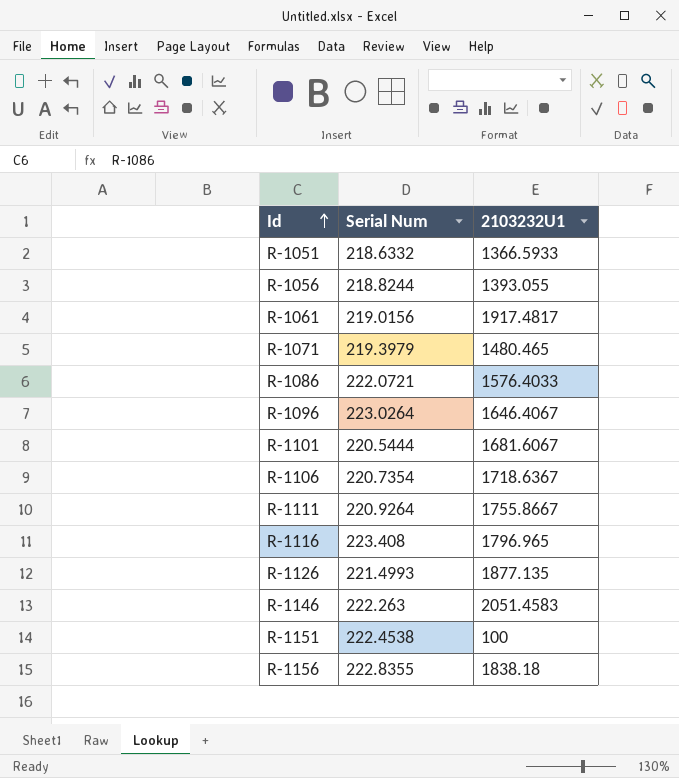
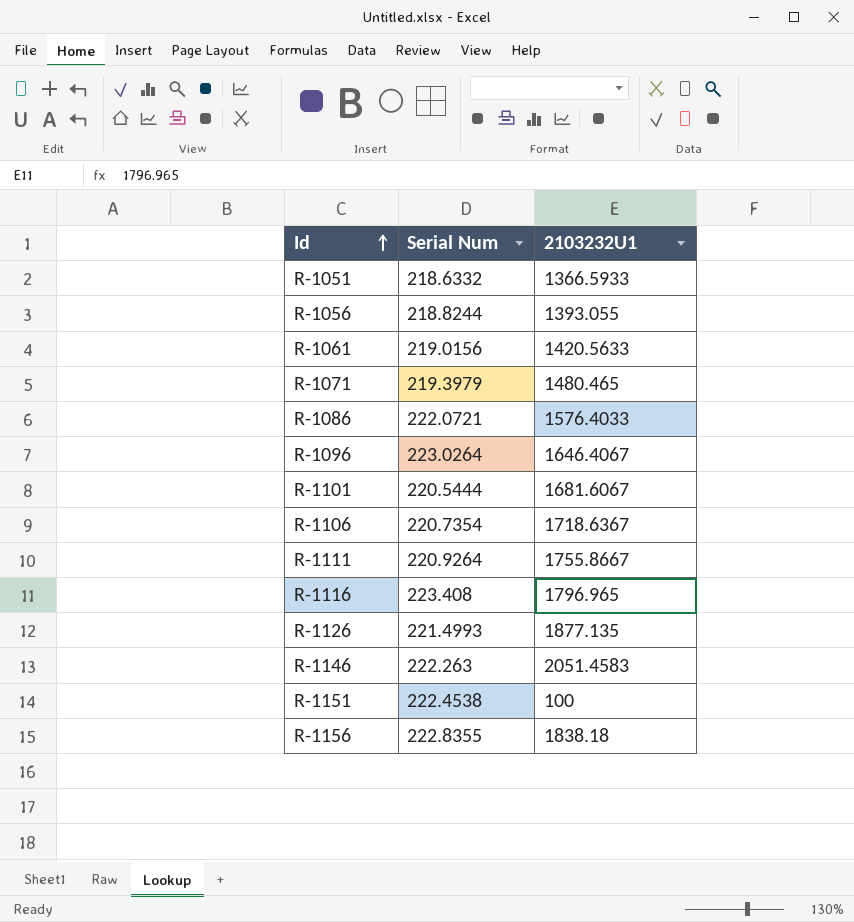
R-1061 | 2103232U1: 1917.4817 -> 1420.5633

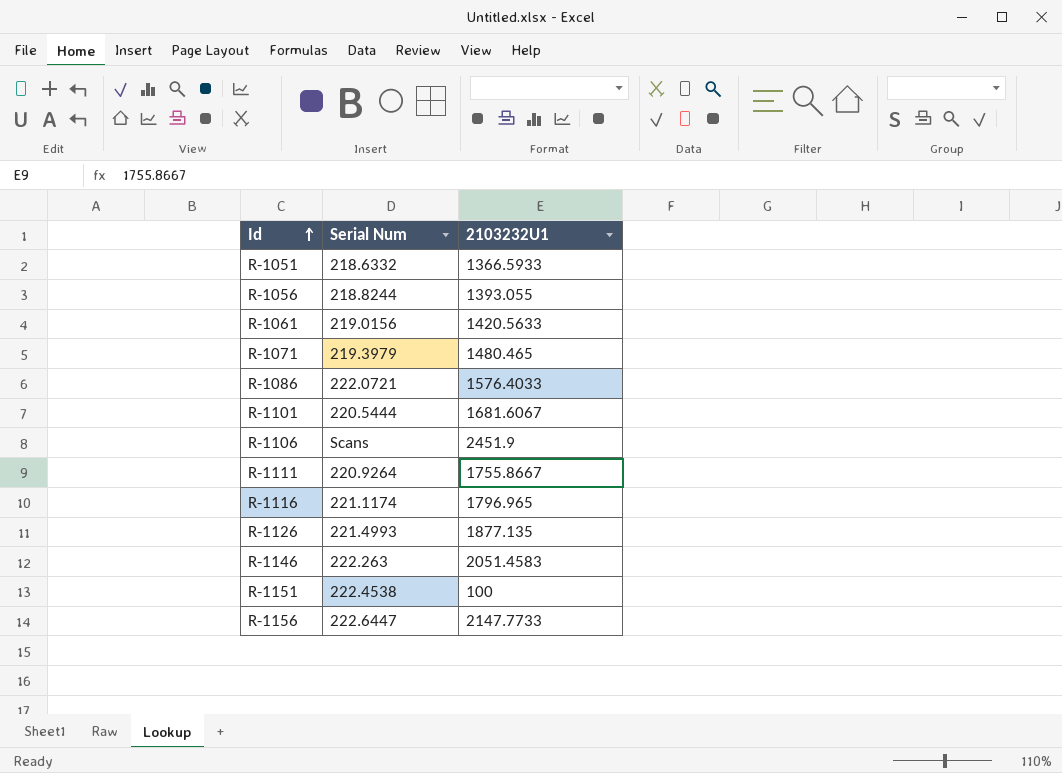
row R-1096: 223.0264 | 1646.4067 -> none
R-1106 | Serial Num: 220.7354 -> Scans
R-1106 | 2103232U1: 1718.6367 -> 2451.9
R-1116 | Serial Num: 223.408 -> 221.1174
R-1156 | Serial Num: 222.8355 -> 222.6447
R-1156 | 2103232U1: 1838.18 -> 2147.7733

